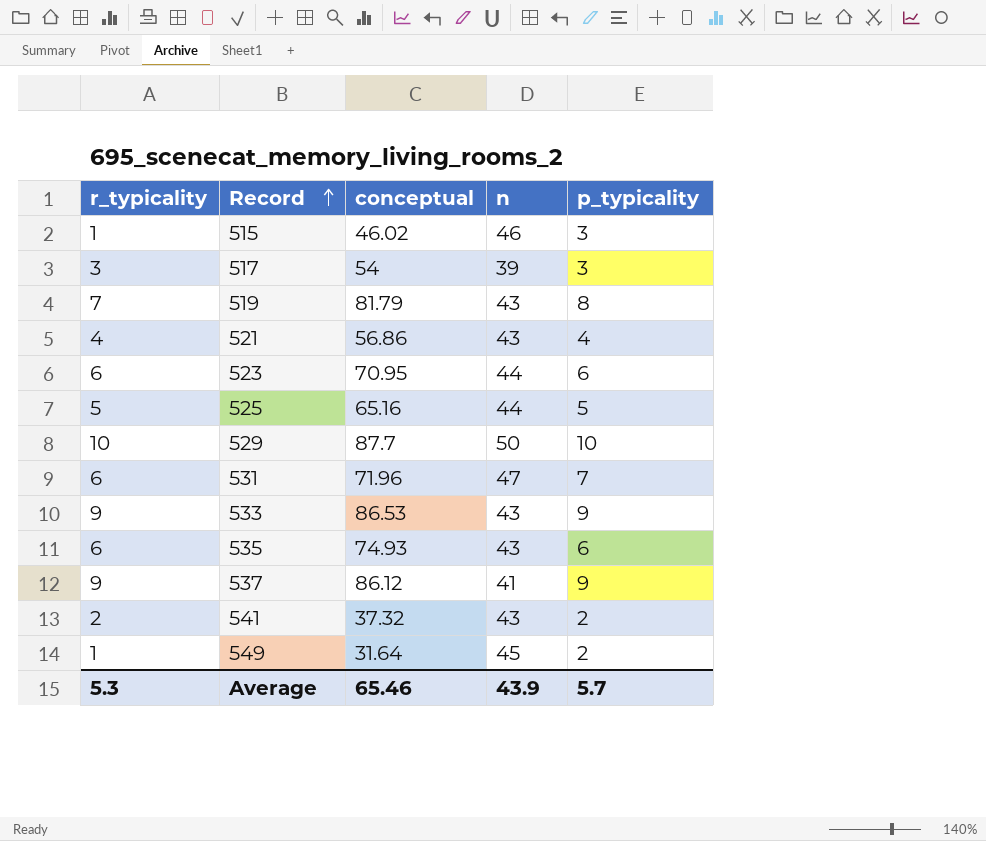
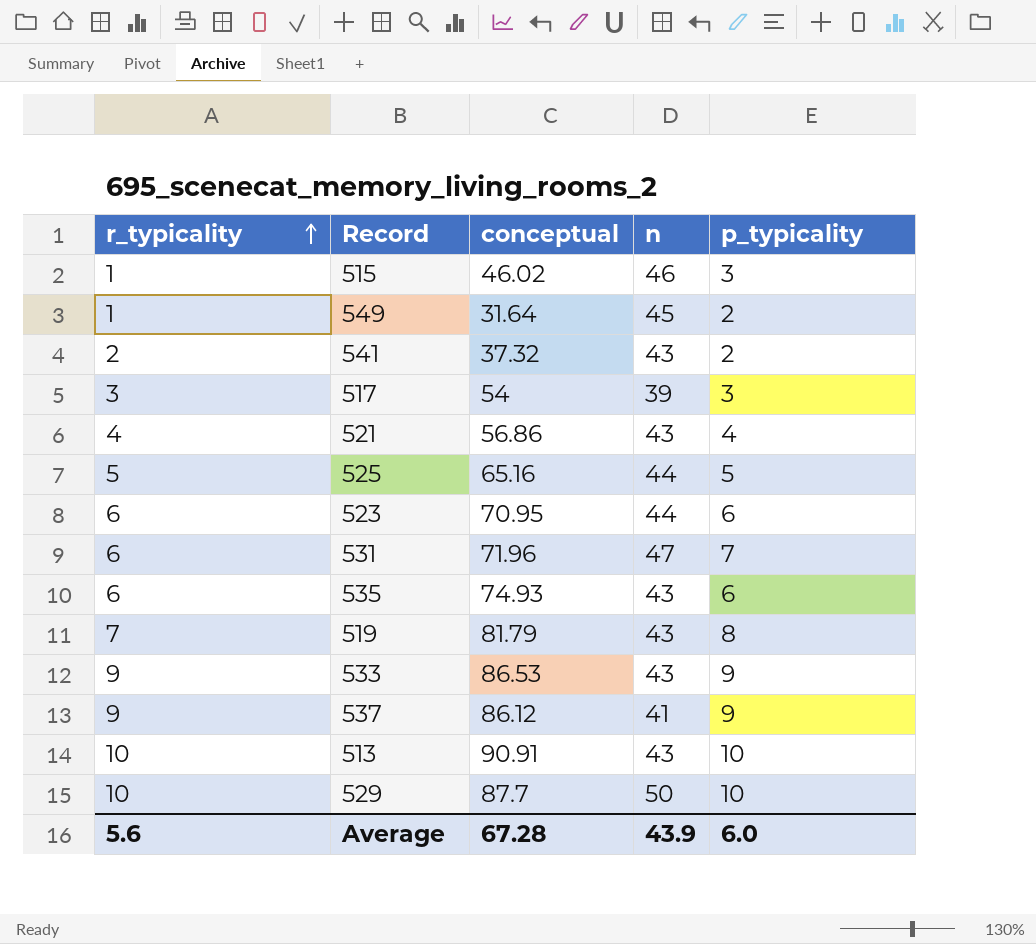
row order: Record ascending -> r_typicality ascending
row 513: none -> 10 | 90.91 | 43 | 10
Average | r_typicality: 5.3 -> 5.6
Average | conceptual: 65.46 -> 67.28
Average | p_typicality: 5.7 -> 6.0

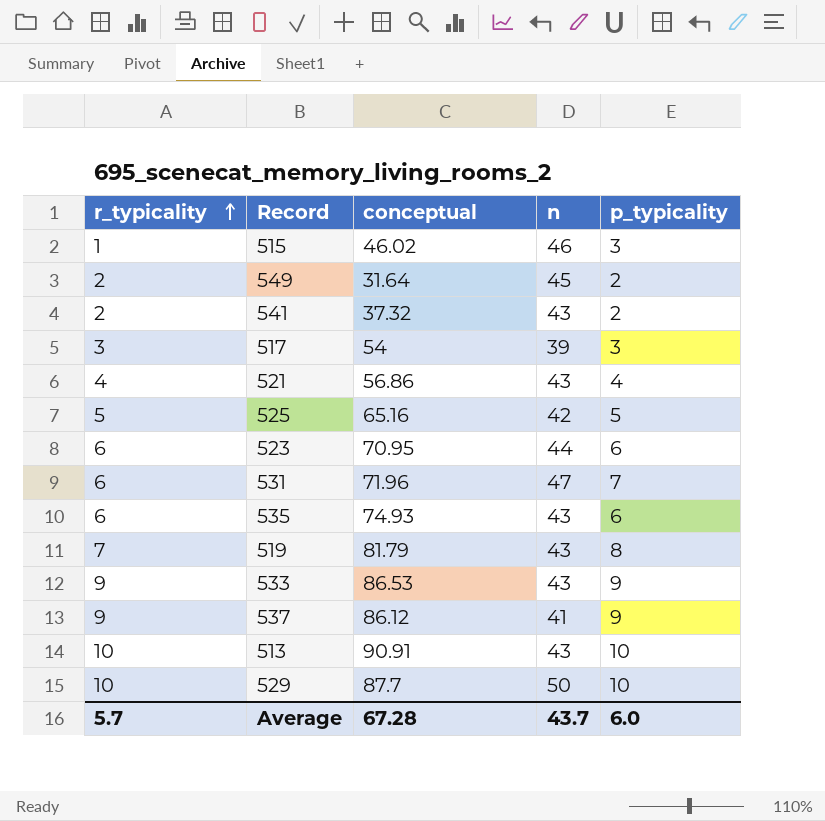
549 | r_typicality: 1 -> 2
525 | n: 44 -> 42
Average | r_typicality: 5.6 -> 5.7
Average | n: 43.9 -> 43.7

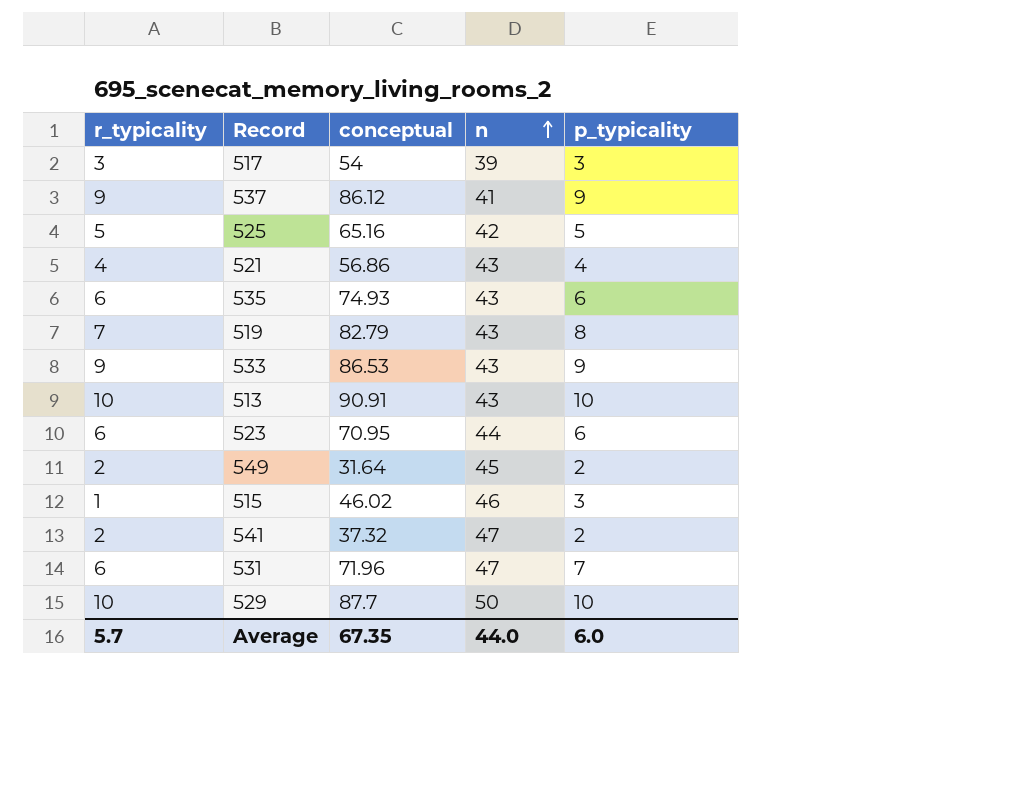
row order: r_typicality ascending -> n ascending
519 | conceptual: 81.79 -> 82.79
541 | n: 43 -> 47
Average | conceptual: 67.28 -> 67.35
Average | n: 43.7 -> 44.0

